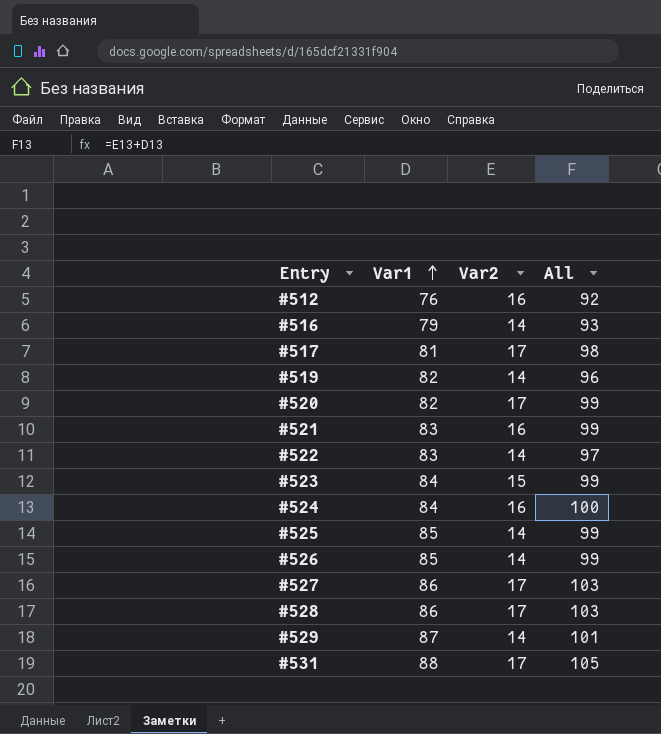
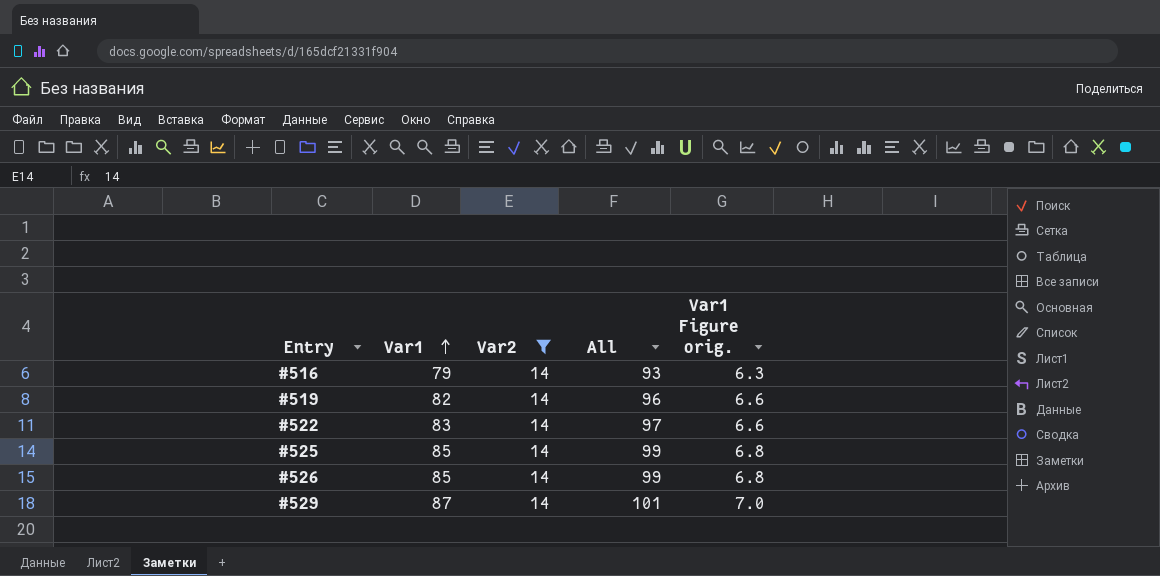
filter: none -> Var2 = 14
column Var1 Figure orig. | formula: none -> [Var1] * 0.08

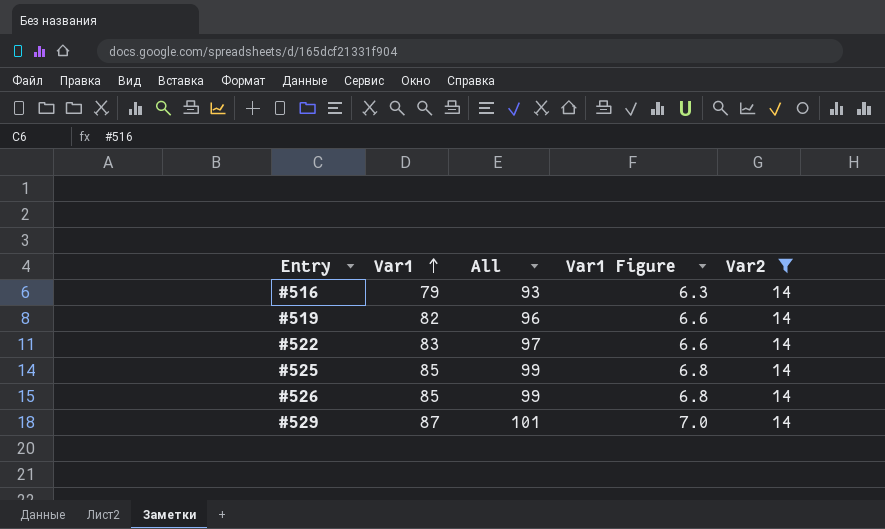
column name: Var1 Figure orig. -> Var1 Figure
column Var2 | position: 3 -> 5

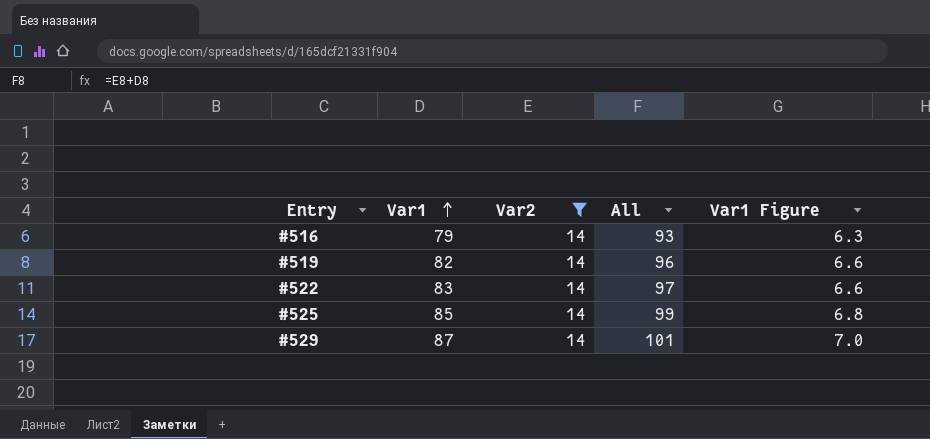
column Var2 | position: 5 -> 3
row #526: 85 | 99 | 6.8 | 14 -> none

